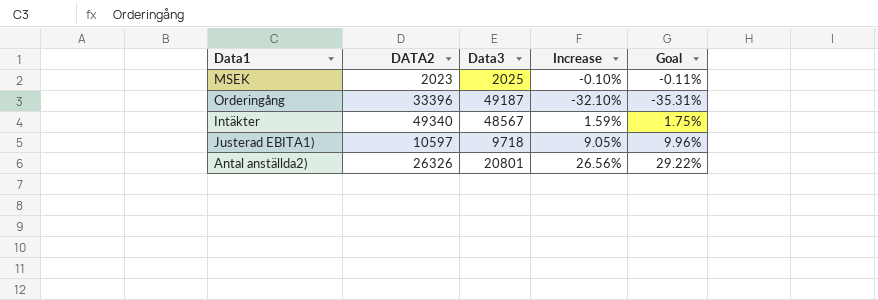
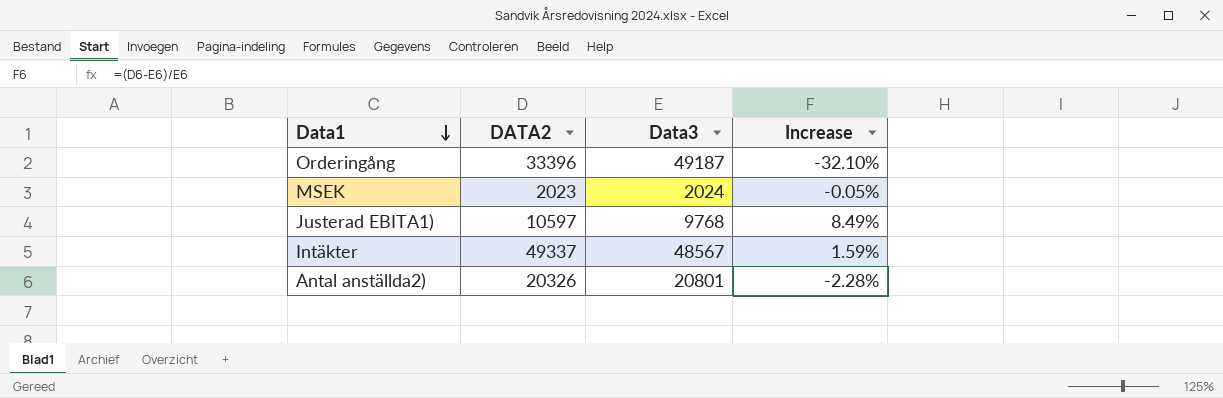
row order: none -> Data1 descending
column Goal | formula: [Increase] * 1.1 -> none
MSEK | Data3: 2025 -> 2024
MSEK | Increase: -0.10% -> -0.05%
Justerad EBITA1) | Data3: 9718 -> 9768
Justerad EBITA1) | Increase: 9.05% -> 8.49%
Intäkter | DATA2: 49340 -> 49337
Antal anställda2) | DATA2: 26326 -> 20326
Antal anställda2) | Increase: 26.56% -> -2.28%

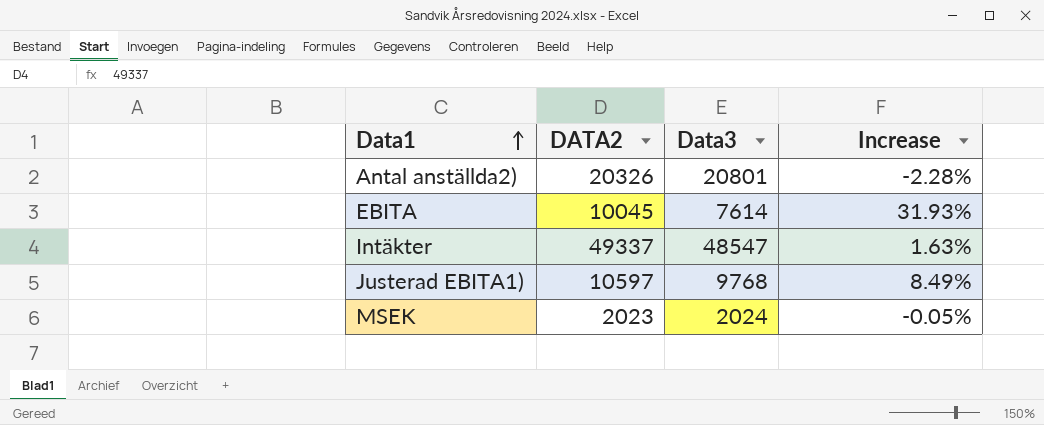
row order: Data1 descending -> Data1 ascending
row Orderingång: 33396 | 49187 | -32.10% -> none
row EBITA: none -> 10045 | 7614 | 31.93%
Intäkter | Data3: 48567 -> 48547
Intäkter | Increase: 1.59% -> 1.63%

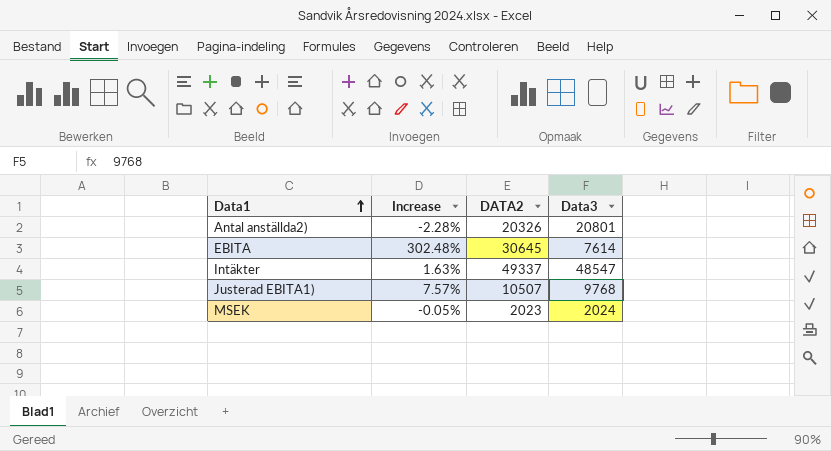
column Increase | position: 4 -> 2
EBITA | Increase: 31.93% -> 302.48%
EBITA | DATA2: 10045 -> 30645
Justerad EBITA1) | Increase: 8.49% -> 7.57%
Justerad EBITA1) | DATA2: 10597 -> 10507

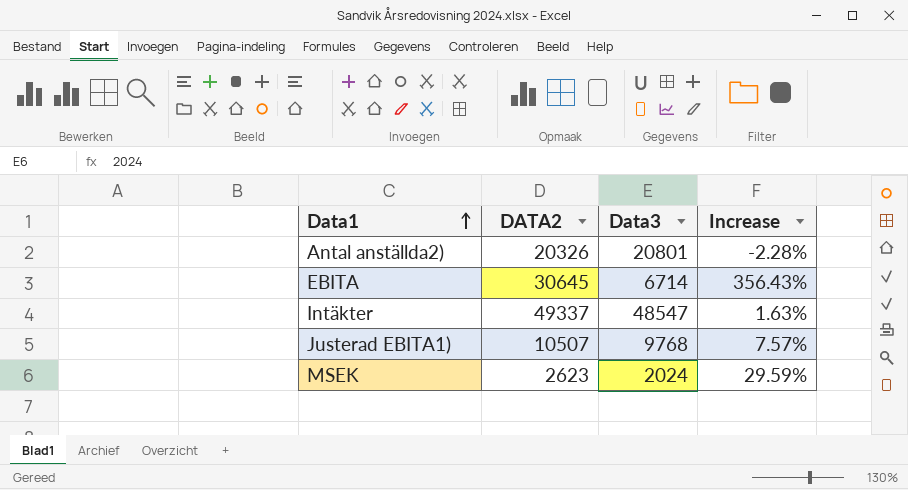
column Increase | position: 2 -> 4
EBITA | Data3: 7614 -> 6714
EBITA | Increase: 302.48% -> 356.43%
MSEK | DATA2: 2023 -> 2623
MSEK | Increase: -0.05% -> 29.59%

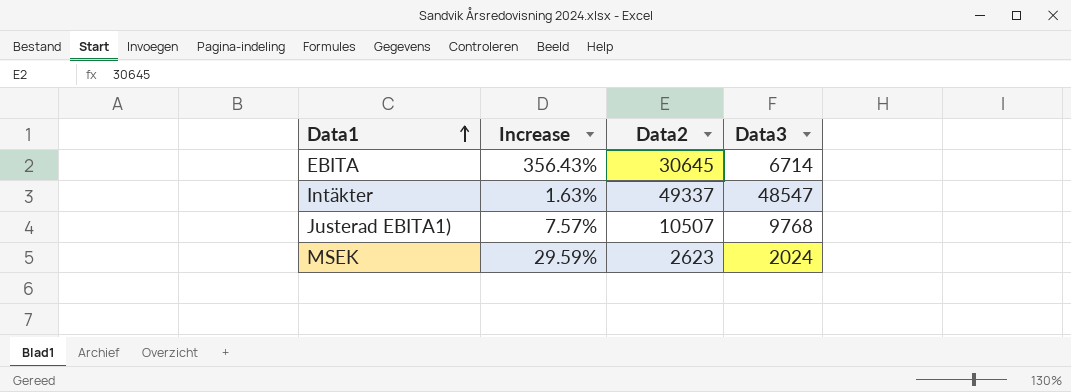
column Increase | position: 4 -> 2
column name: DATA2 -> Data2
row Antal anställda2): 20326 | 20801 | -2.28% -> none

